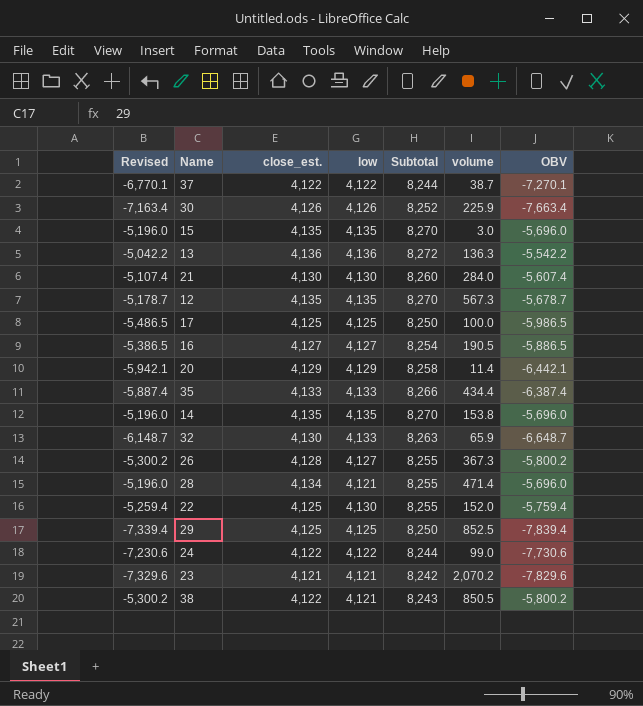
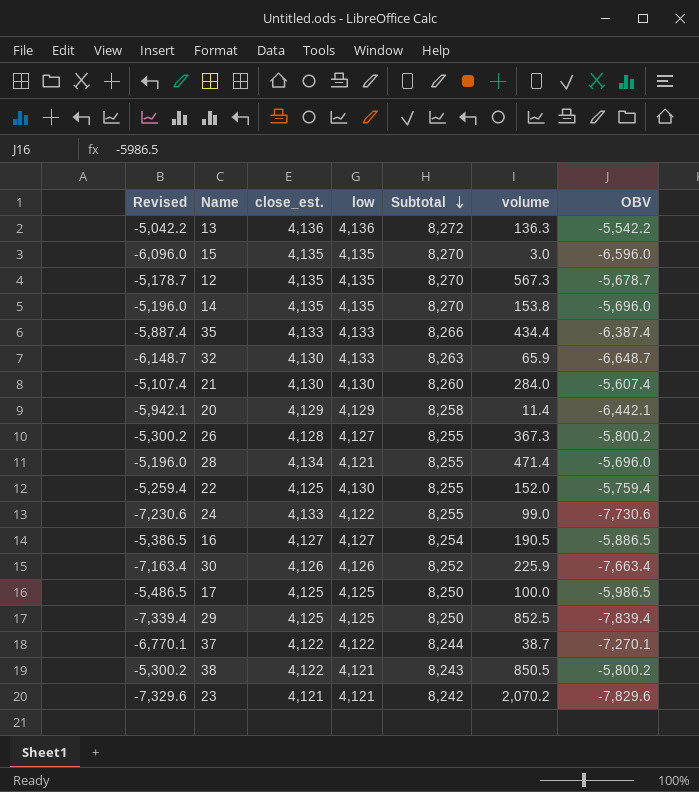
row order: none -> Subtotal descending
15 | Revised: -5,196.0 -> -6,096.0
15 | OBV: -5,696.0 -> -6,596.0
24 | close_est.: 4,122 -> 4,133
24 | Subtotal: 8,244 -> 8,255

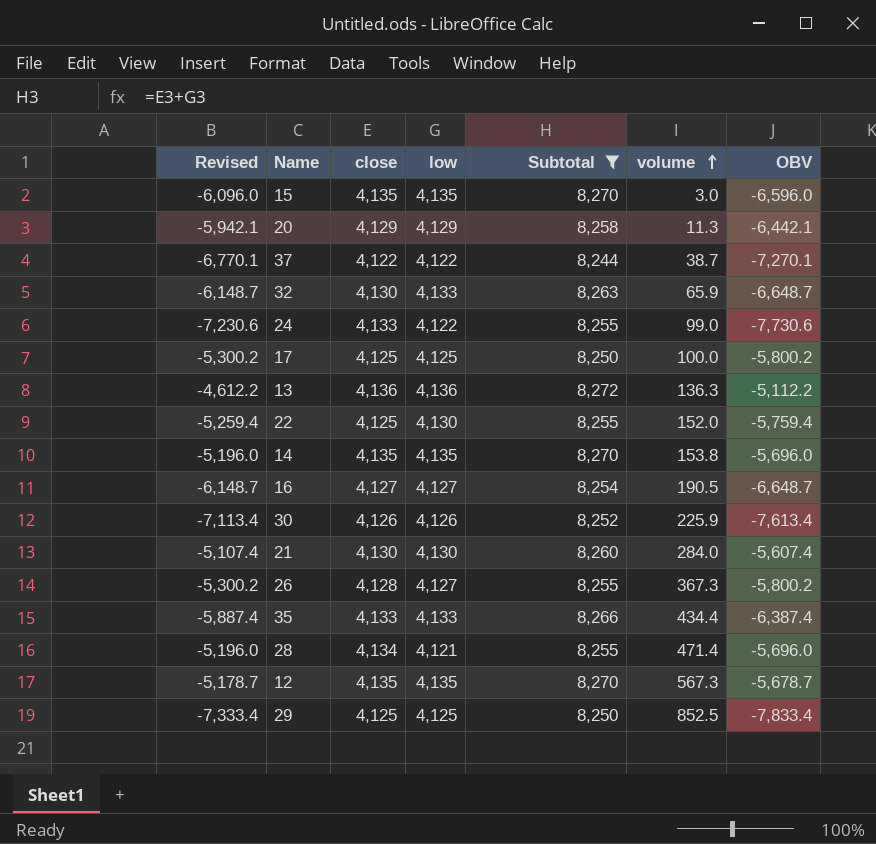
filter: none -> Subtotal >= 8,244
row order: Subtotal descending -> volume ascending
column name: close_est. -> close
20 | volume: 11.4 -> 11.3
17 | Revised: -5,486.5 -> -5,300.2
17 | OBV: -5,986.5 -> -5,800.2
13 | Revised: -5,042.2 -> -4,612.2
13 | OBV: -5,542.2 -> -5,112.2
16 | Revised: -5,386.5 -> -6,148.7
16 | OBV: -5,886.5 -> -6,648.7
30 | Revised: -7,163.4 -> -7,113.4
30 | OBV: -7,663.4 -> -7,613.4
29 | Revised: -7,339.4 -> -7,333.4
29 | OBV: -7,839.4 -> -7,833.4

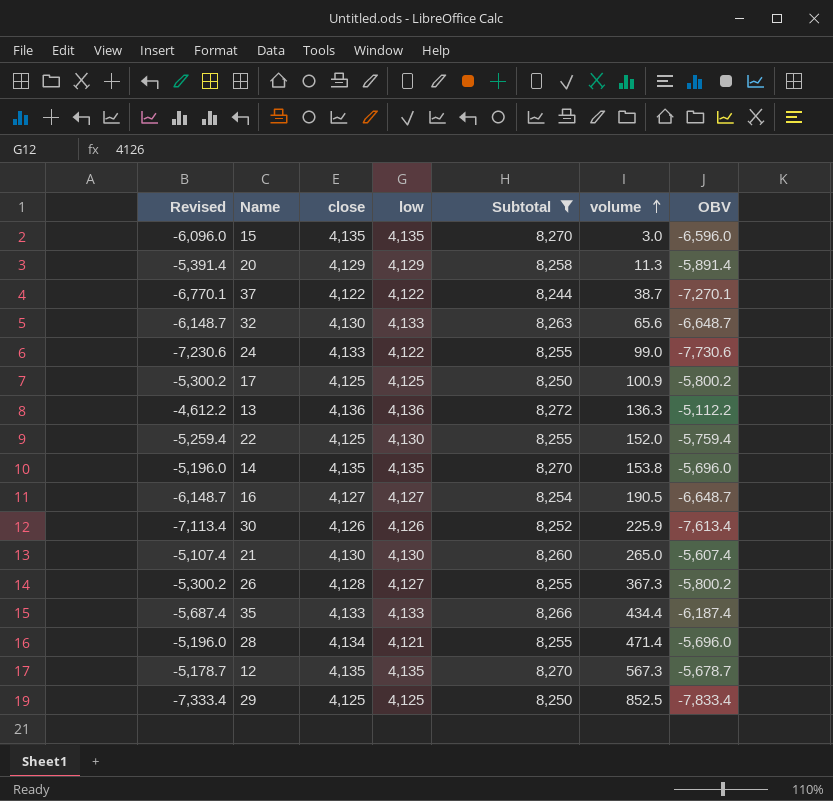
20 | Revised: -5,942.1 -> -5,391.4
20 | OBV: -6,442.1 -> -5,891.4
32 | volume: 65.9 -> 65.6
17 | volume: 100.0 -> 100.9
21 | volume: 284.0 -> 265.0
35 | Revised: -5,887.4 -> -5,687.4
35 | OBV: -6,387.4 -> -6,187.4

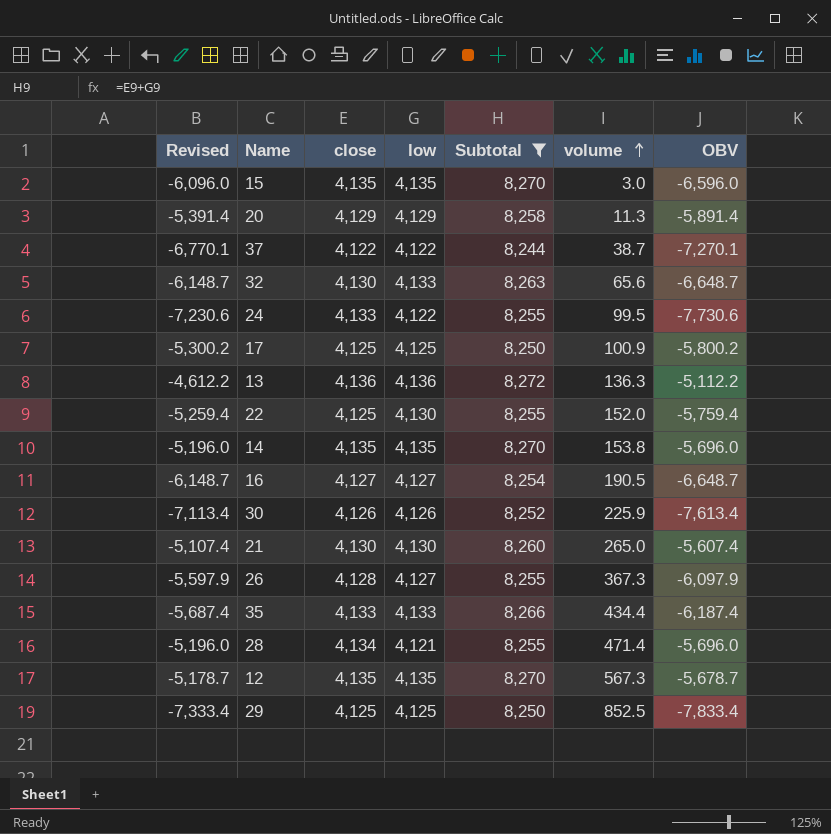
24 | volume: 99.0 -> 99.5
26 | Revised: -5,300.2 -> -5,597.9
26 | OBV: -5,800.2 -> -6,097.9

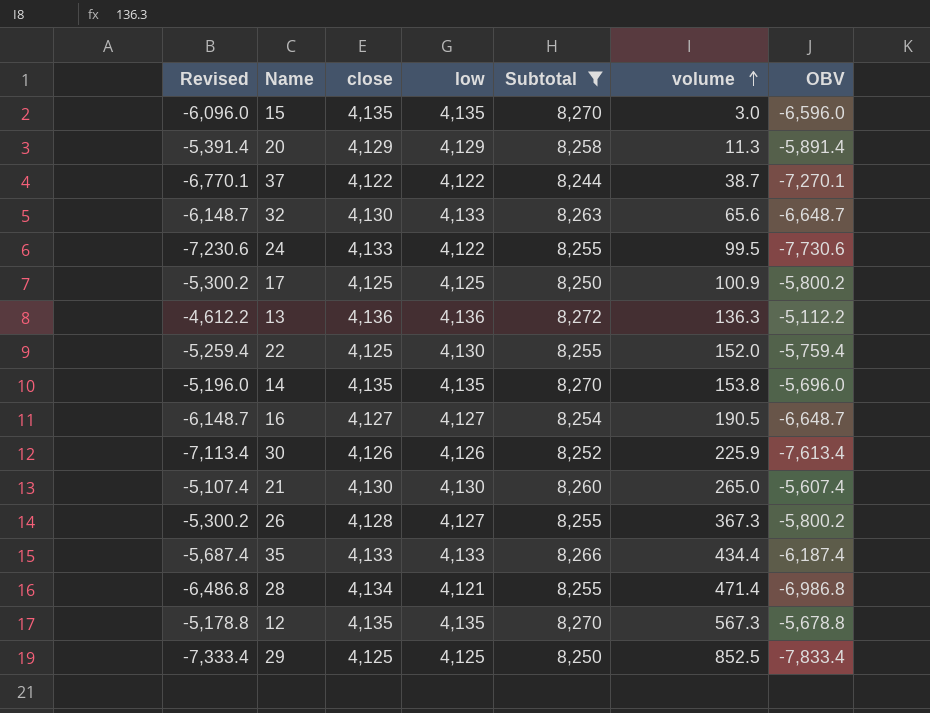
26 | Revised: -5,597.9 -> -5,300.2
26 | OBV: -6,097.9 -> -5,800.2
28 | Revised: -5,196.0 -> -6,486.8
28 | OBV: -5,696.0 -> -6,986.8
12 | Revised: -5,178.7 -> -5,178.8
12 | OBV: -5,678.7 -> -5,678.8

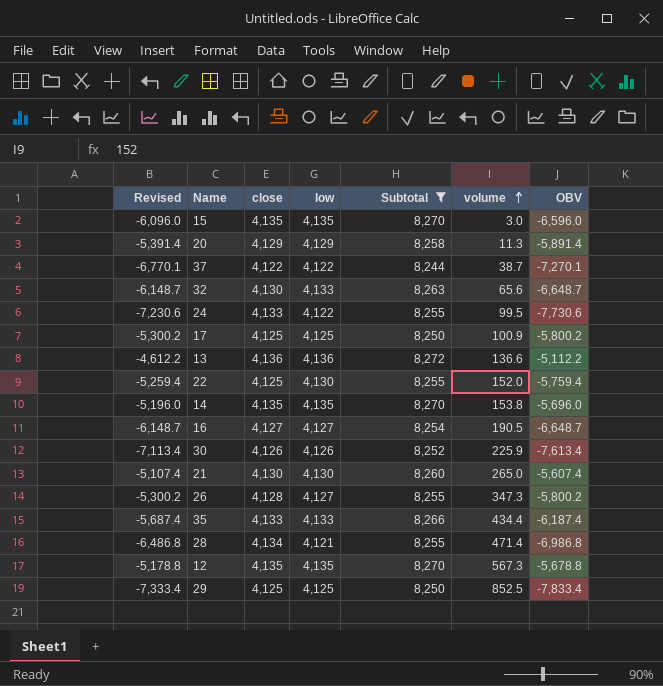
13 | volume: 136.3 -> 136.6
26 | volume: 367.3 -> 347.3

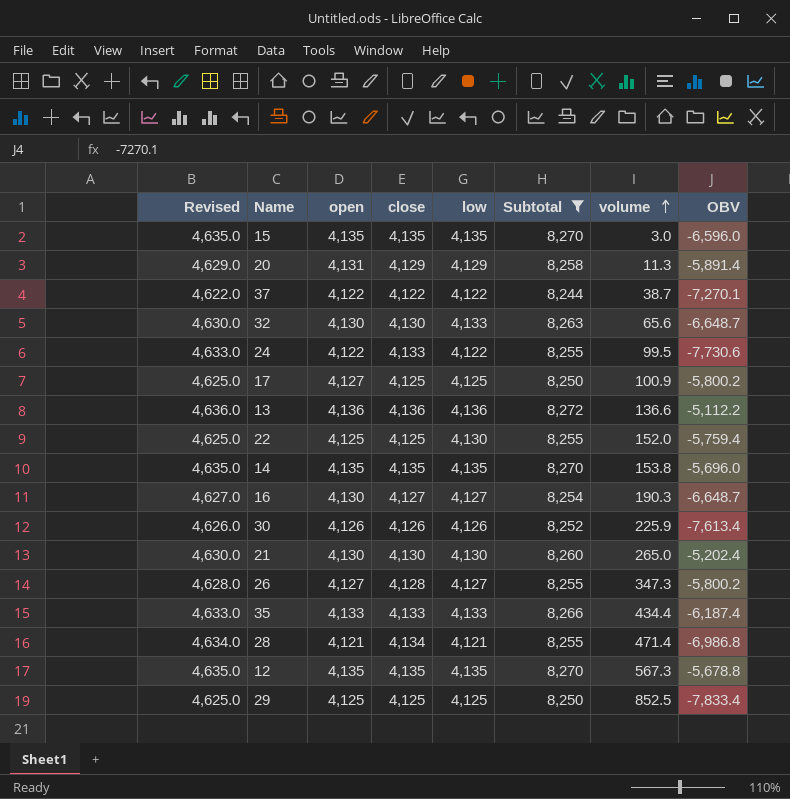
column Revised | formula: [OBV] + 500 -> [close] + 500
column open | position: none -> 3
16 | volume: 190.5 -> 190.3
21 | OBV: -5,607.4 -> -5,202.4

